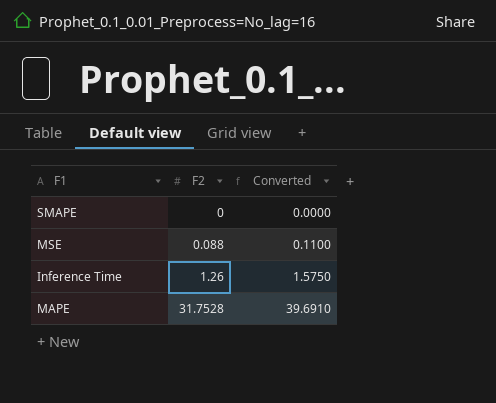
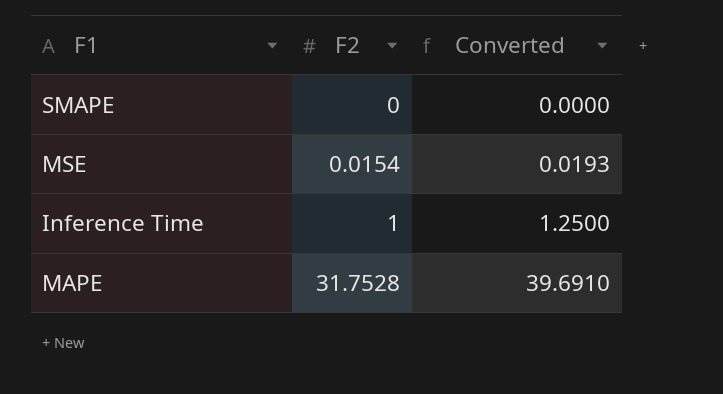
MSE | F2: 0.088 -> 0.0154
MSE | Converted: 0.1100 -> 0.0193
Inference Time | F2: 1.26 -> 1
Inference Time | Converted: 1.5750 -> 1.2500

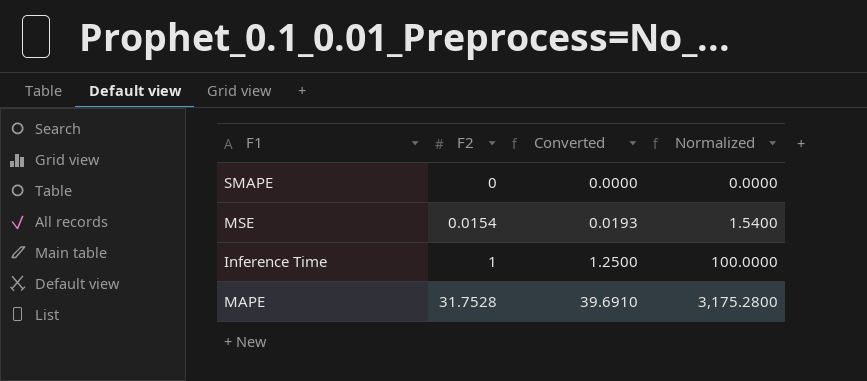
column Normalized | formula: none -> [F2] * 100

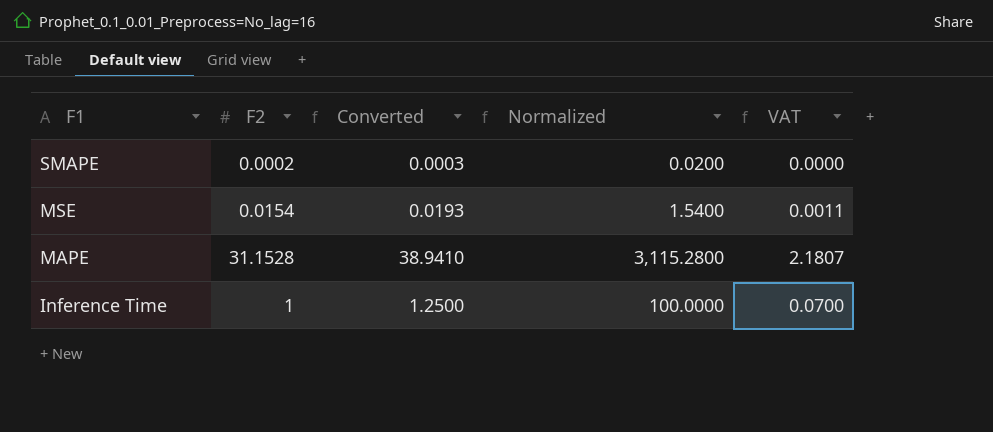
row order: F2 ascending -> F1 descending
column VAT | formula: none -> [F2] * 0.07
SMAPE | F2: 0 -> 0.0002
SMAPE | Converted: 0.0000 -> 0.0003
SMAPE | Normalized: 0.0000 -> 0.0200
MAPE | F2: 31.7528 -> 31.1528
MAPE | Converted: 39.6910 -> 38.9410
MAPE | Normalized: 3,175.2800 -> 3,115.2800

